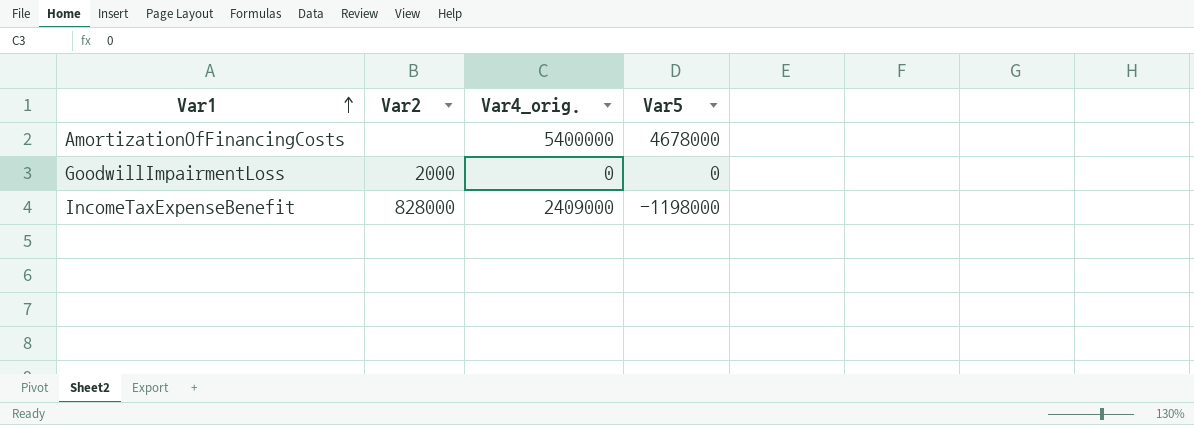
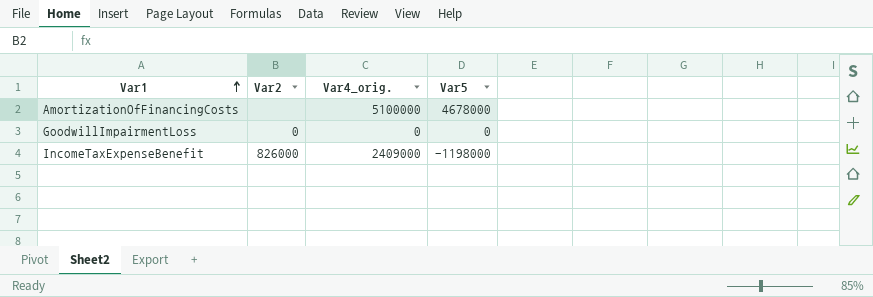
AmortizationOfFinancingCosts | Var4_orig.: 5400000 -> 5100000
GoodwillImpairmentLoss | Var2: 2000 -> 0
IncomeTaxExpenseBenefit | Var2: 828000 -> 826000

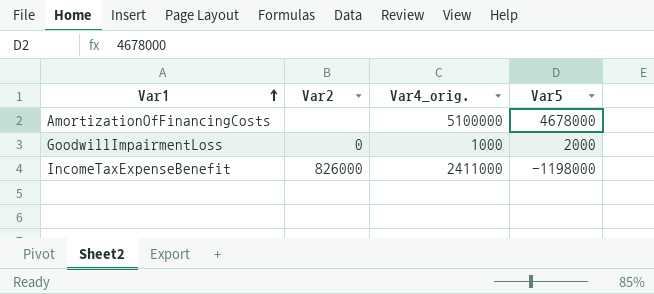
GoodwillImpairmentLoss | Var4_orig.: 0 -> 1000
GoodwillImpairmentLoss | Var5: 0 -> 2000
IncomeTaxExpenseBenefit | Var4_orig.: 2409000 -> 2411000

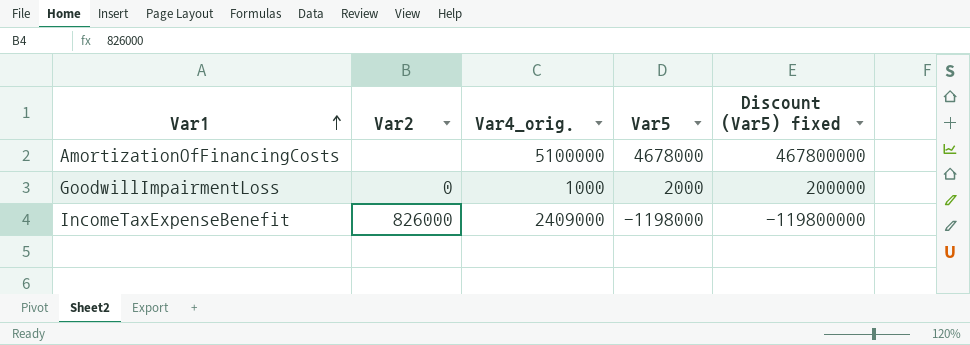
column Discount (Var5) fixed | formula: none -> [Var5] * 100
IncomeTaxExpenseBenefit | Var4_orig.: 2411000 -> 2409000

